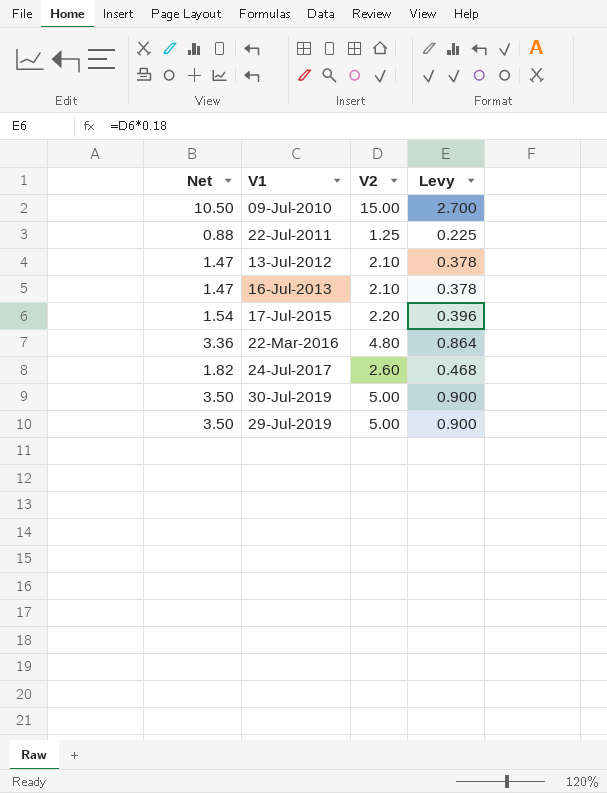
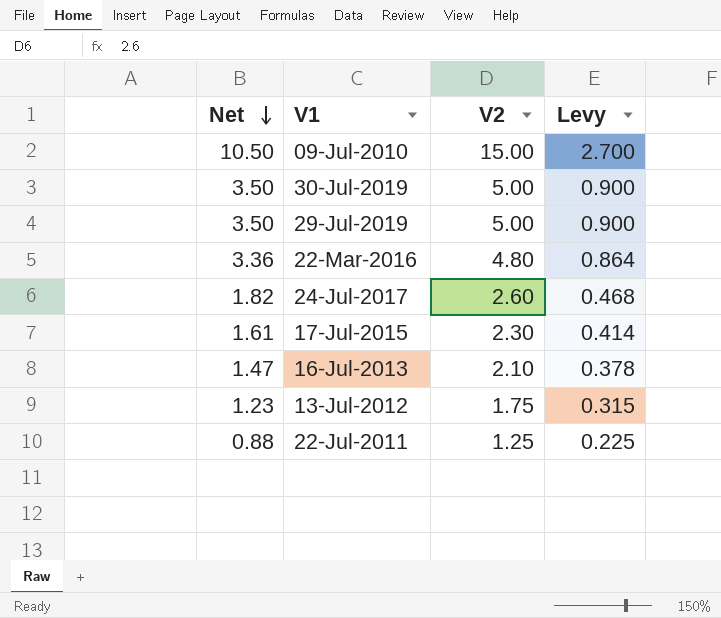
row order: none -> Net descending
17-Jul-2015 | Net: 1.54 -> 1.61
17-Jul-2015 | V2: 2.20 -> 2.30
17-Jul-2015 | Levy: 0.396 -> 0.414
13-Jul-2012 | Net: 1.47 -> 1.23
13-Jul-2012 | V2: 2.10 -> 1.75
13-Jul-2012 | Levy: 0.378 -> 0.315

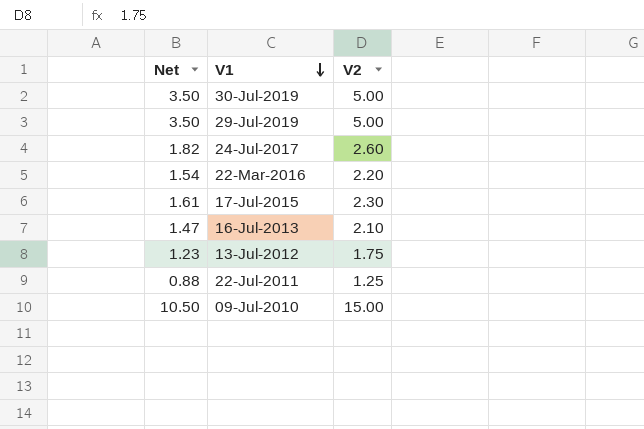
row order: Net descending -> V1 descending
column Levy | formula: [V2] * 0.18 -> none
22-Mar-2016 | Net: 3.36 -> 1.54
22-Mar-2016 | V2: 4.80 -> 2.20

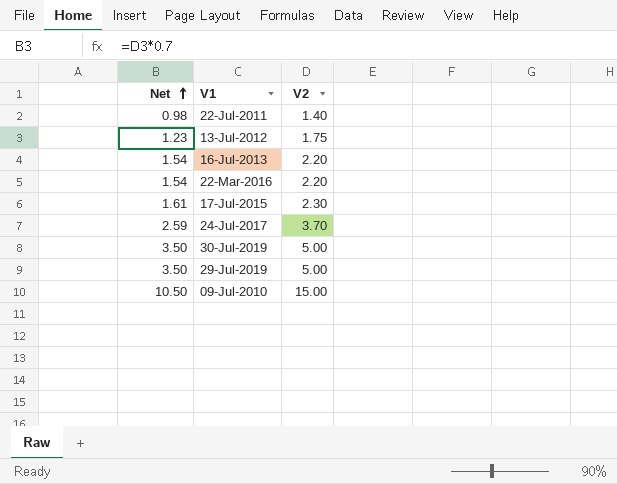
row order: V1 descending -> Net ascending
22-Jul-2011 | Net: 0.88 -> 0.98
22-Jul-2011 | V2: 1.25 -> 1.40
16-Jul-2013 | Net: 1.47 -> 1.54
16-Jul-2013 | V2: 2.10 -> 2.20
24-Jul-2017 | Net: 1.82 -> 2.59
24-Jul-2017 | V2: 2.60 -> 3.70

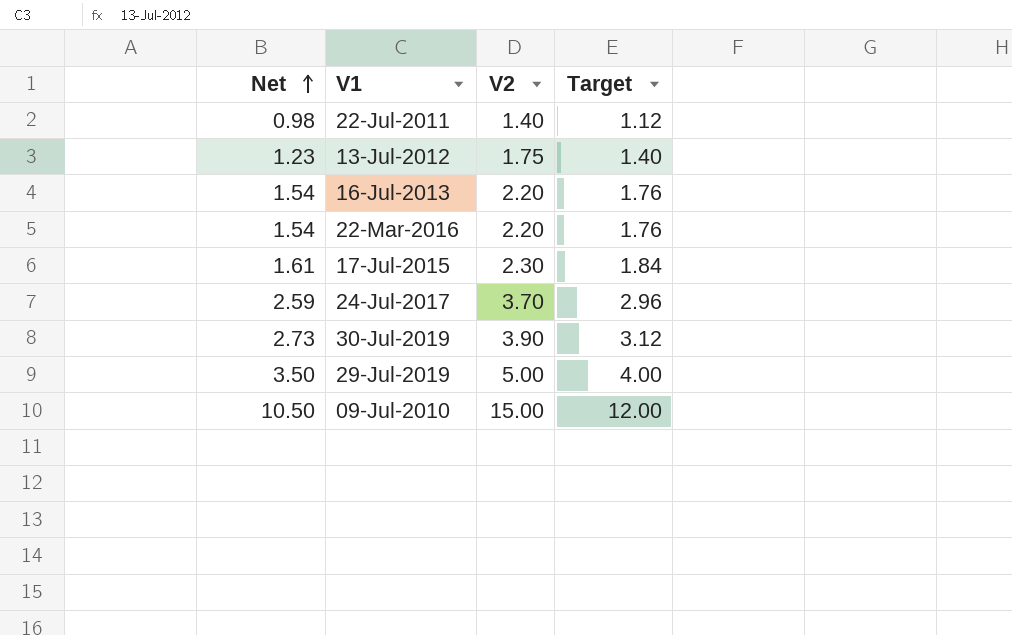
column Target | formula: none -> [V2] * 0.8
30-Jul-2019 | Net: 3.50 -> 2.73
30-Jul-2019 | V2: 5.00 -> 3.90

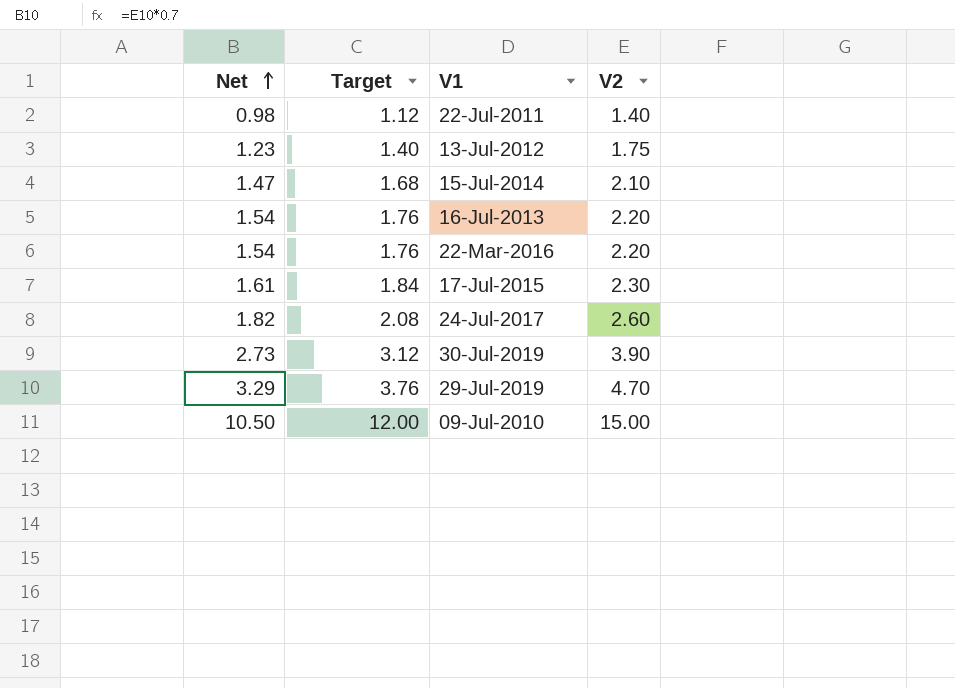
column Target | position: 4 -> 2
row 15-Jul-2014: none -> 1.47 | 1.68 | 2.10
24-Jul-2017 | Net: 2.59 -> 1.82
24-Jul-2017 | Target: 2.96 -> 2.08
24-Jul-2017 | V2: 3.70 -> 2.60
29-Jul-2019 | Net: 3.50 -> 3.29
29-Jul-2019 | Target: 4.00 -> 3.76
29-Jul-2019 | V2: 5.00 -> 4.70

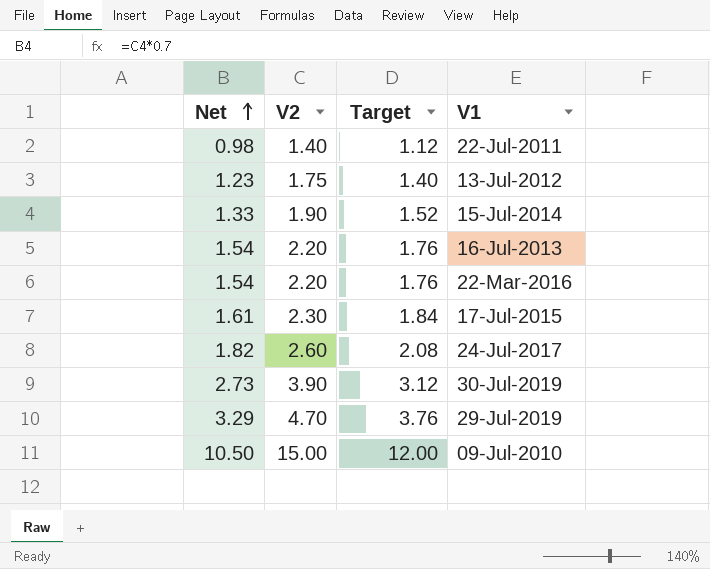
column V2 | position: 4 -> 2
15-Jul-2014 | Net: 1.47 -> 1.33
15-Jul-2014 | V2: 2.10 -> 1.90
15-Jul-2014 | Target: 1.68 -> 1.52

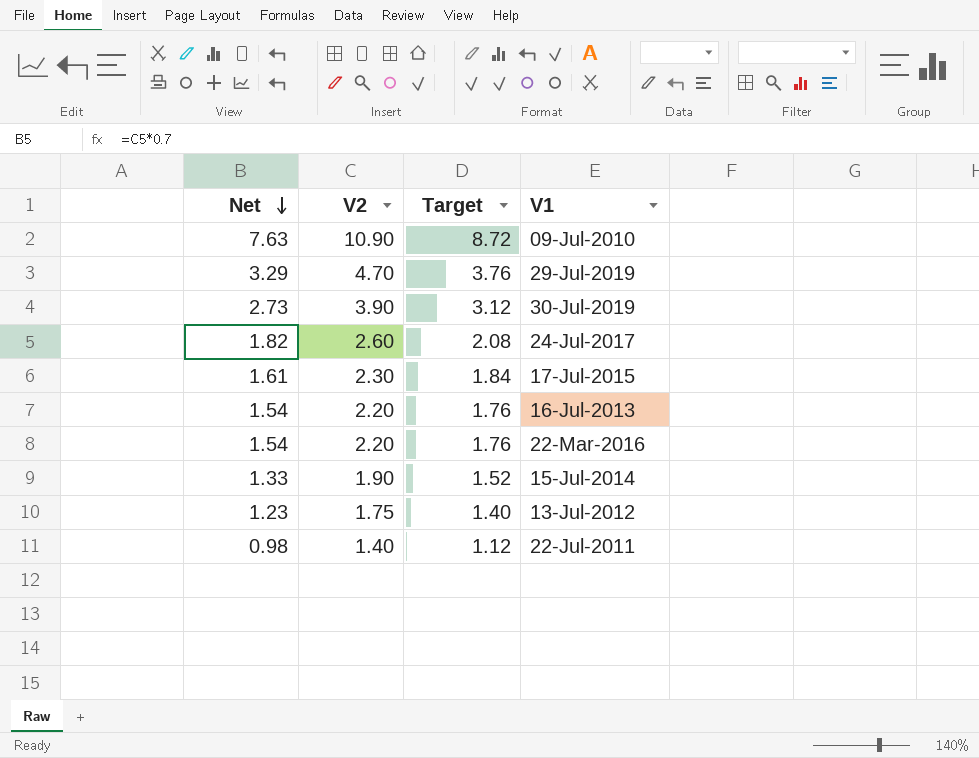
row order: Net ascending -> Net descending
09-Jul-2010 | Net: 10.50 -> 7.63
09-Jul-2010 | V2: 15.00 -> 10.90
09-Jul-2010 | Target: 12.00 -> 8.72

